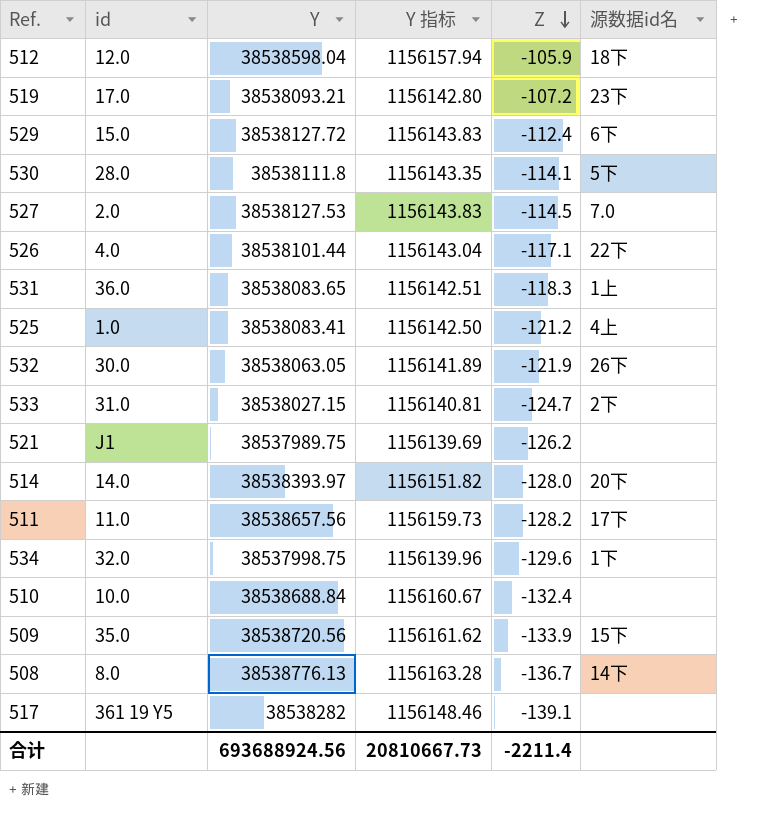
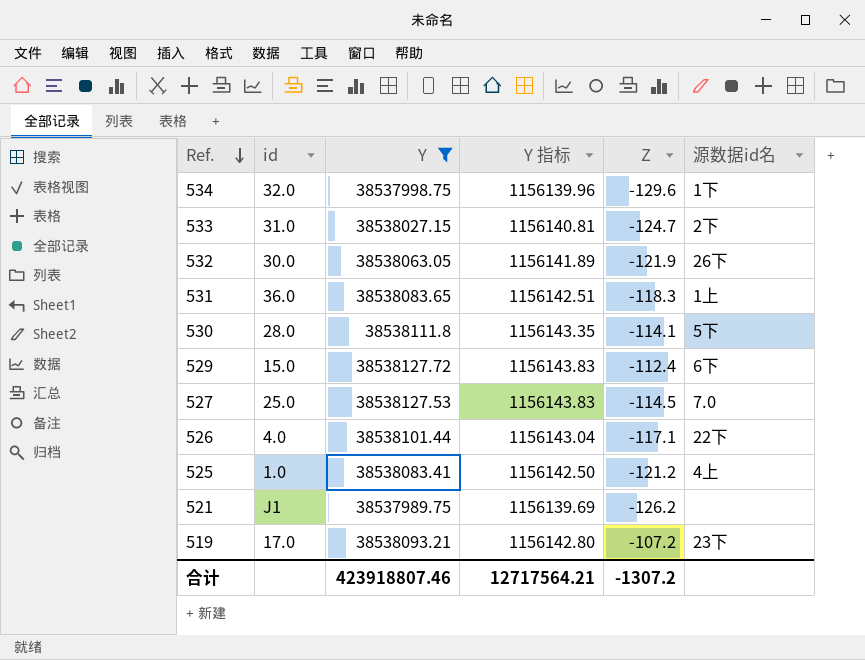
filter: none -> Y <= 38538127.72
row order: Z descending -> Ref. descending
527 | id: 2.0 -> 25.0
合计 | Y: 693688924.56 -> 423918807.46
合计 | Y 指标: 20810667.73 -> 12717564.21
合计 | Z: -2211.4 -> -1307.2

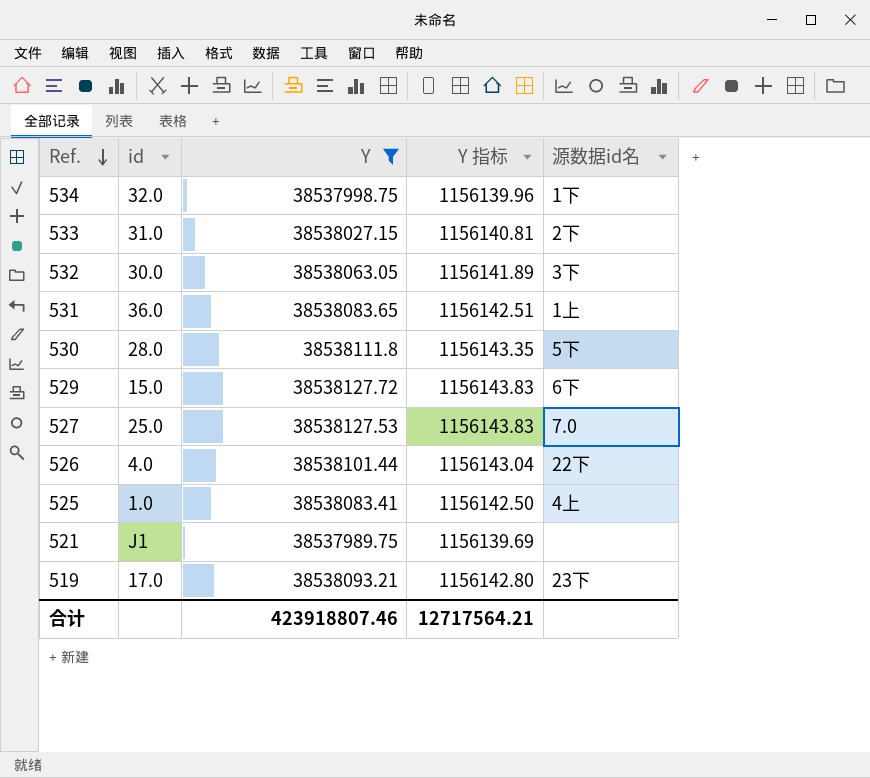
column Z | position: 5 -> none
532 | 源数据id名: 26下 -> 3下

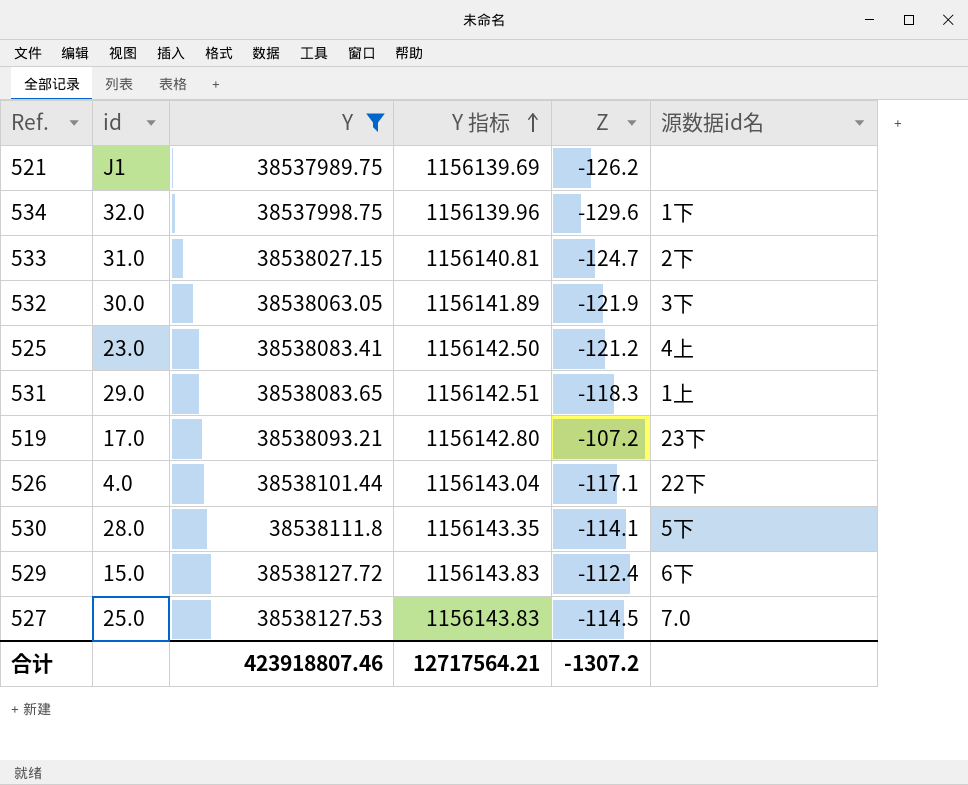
row order: Ref. descending -> Y 指标 ascending
column Z | position: none -> 5
525 | id: 1.0 -> 23.0
531 | id: 36.0 -> 29.0

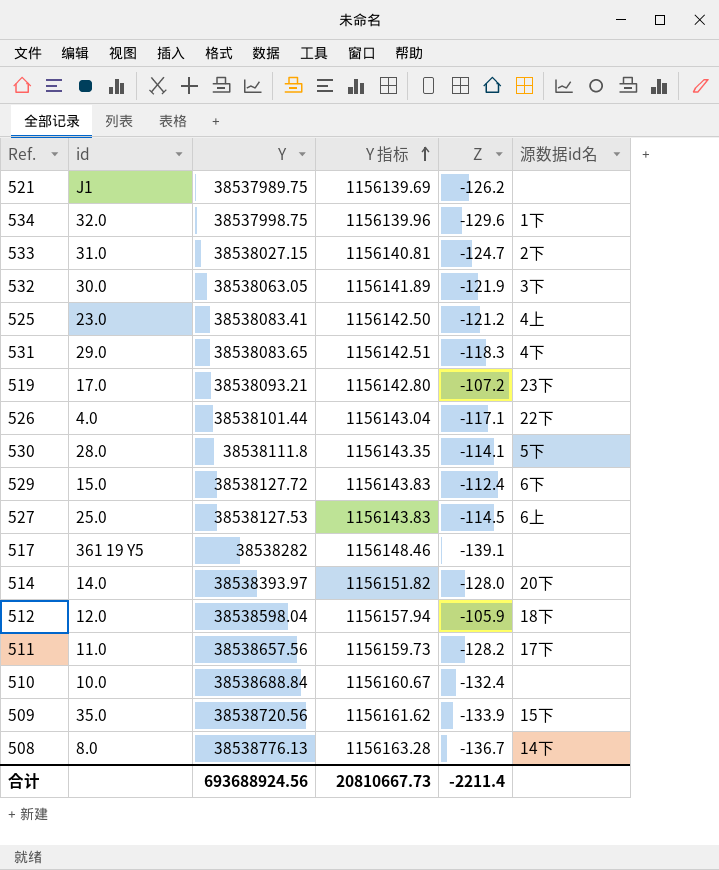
filter: Y <= 38538127.72 -> none
531 | 源数据id名: 1上 -> 4下
527 | 源数据id名: 7.0 -> 6上
合计 | Y: 423918807.46 -> 693688924.56
合计 | Y 指标: 12717564.21 -> 20810667.73
合计 | Z: -1307.2 -> -2211.4

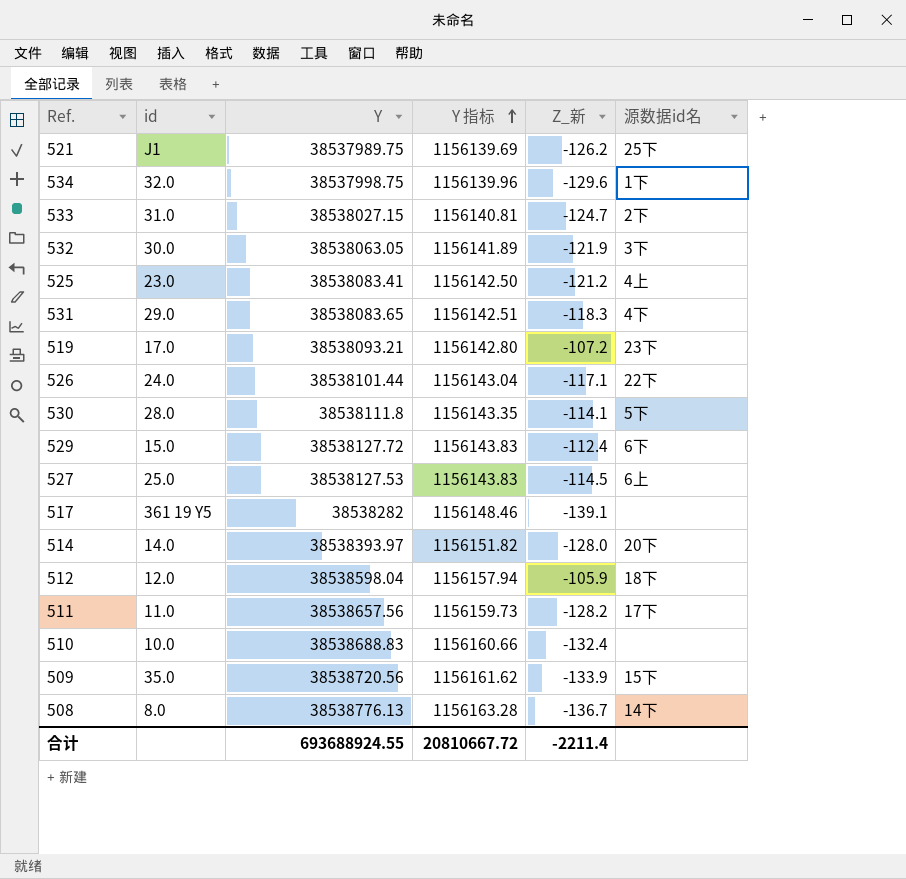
column name: Z -> Z_新
521 | 源数据id名: none -> 25下
526 | id: 4.0 -> 24.0
510 | Y: 38538688.84 -> 38538688.83
510 | Y 指标: 1156160.67 -> 1156160.66
合计 | Y: 693688924.56 -> 693688924.55
合计 | Y 指标: 20810667.73 -> 20810667.72

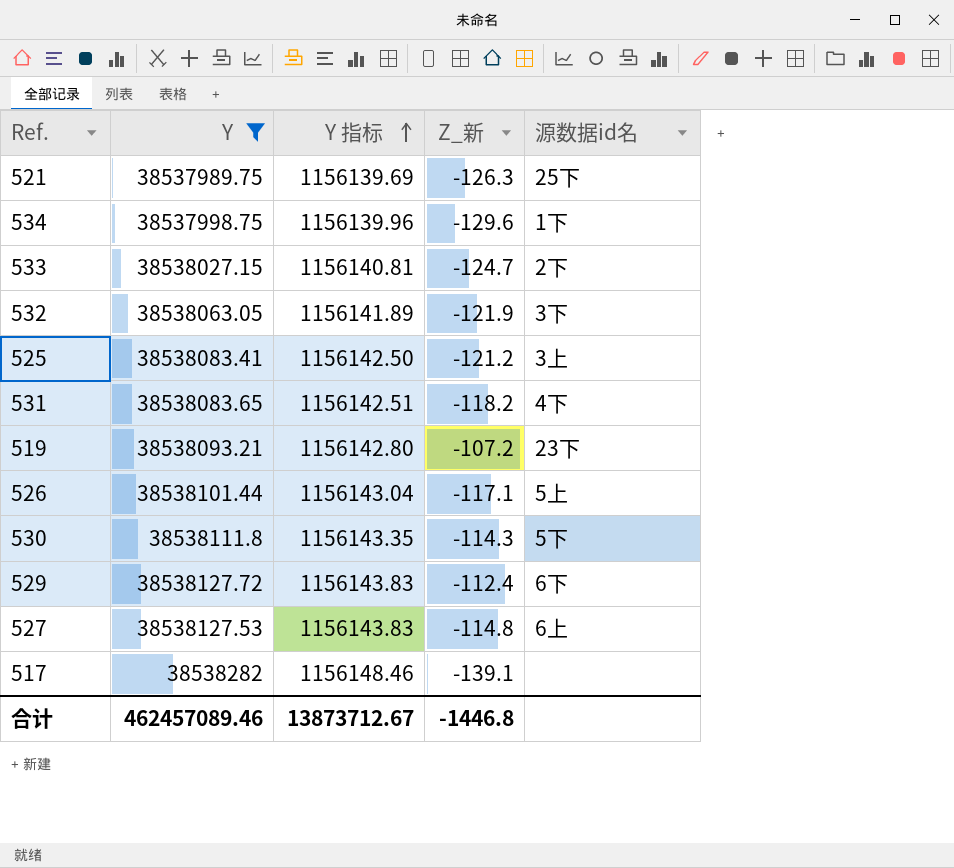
filter: none -> Y <= 38538282
column id | position: 2 -> none
521 | Z_新: -126.2 -> -126.3
525 | 源数据id名: 4上 -> 3上
531 | Z_新: -118.3 -> -118.2
526 | 源数据id名: 22下 -> 5上
530 | Z_新: -114.1 -> -114.3
527 | Z_新: -114.5 -> -114.8
合计 | Y: 693688924.55 -> 462457089.46
合计 | Y 指标: 20810667.72 -> 13873712.67
合计 | Z_新: -2211.4 -> -1446.8

